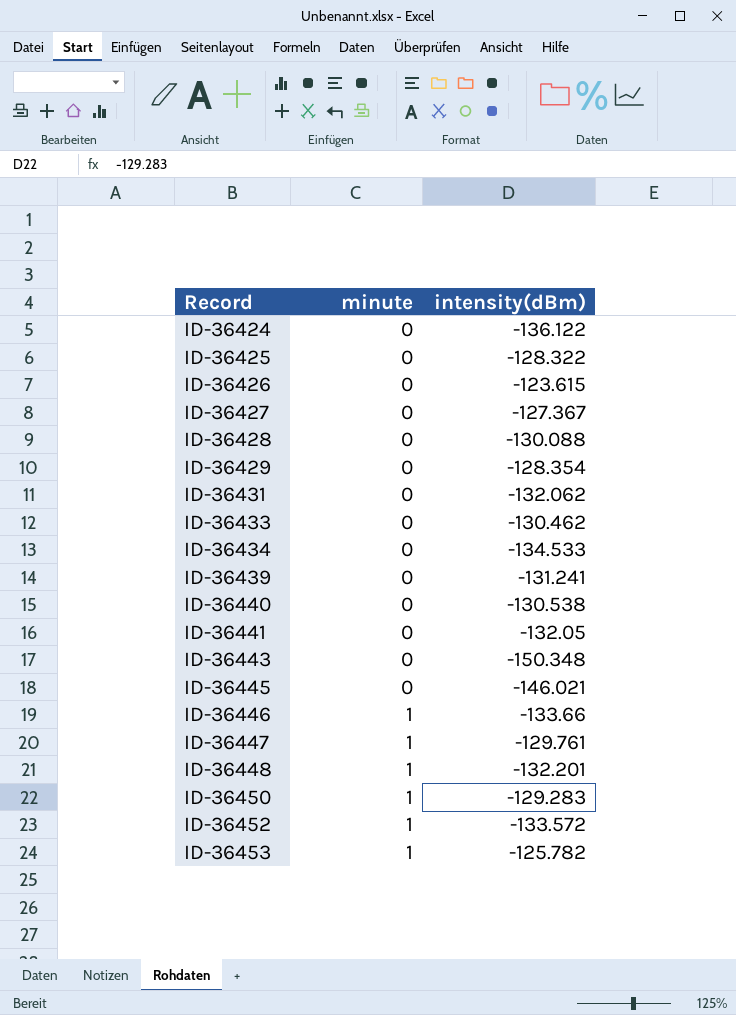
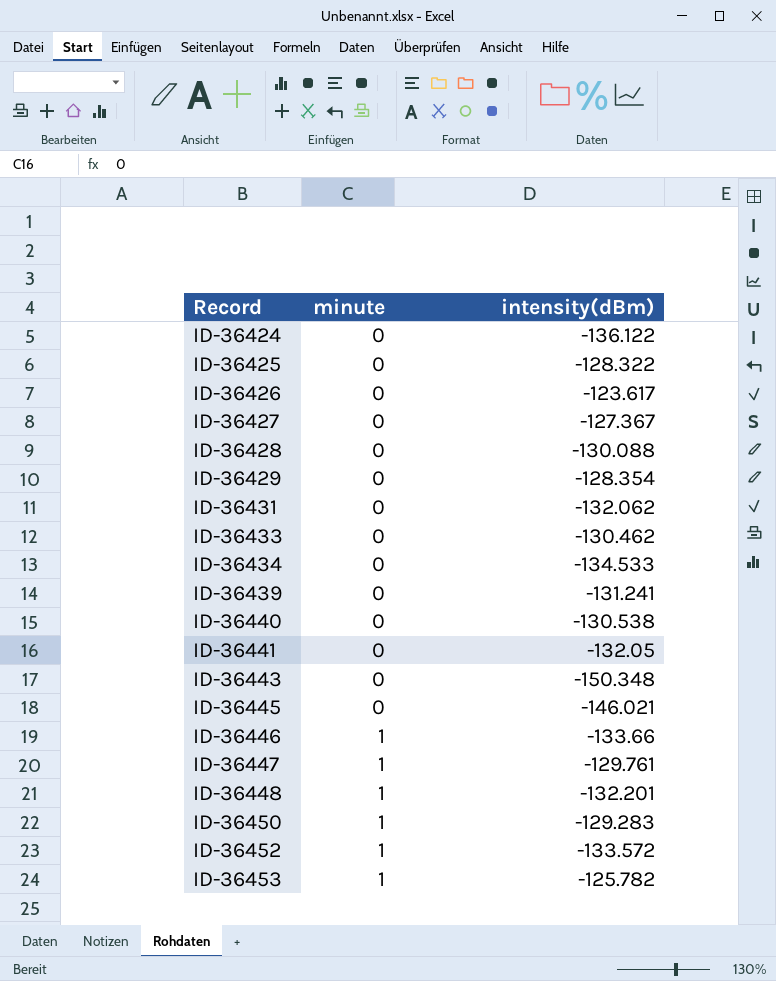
ID-36426 | intensity(dBm): -123.615 -> -123.617

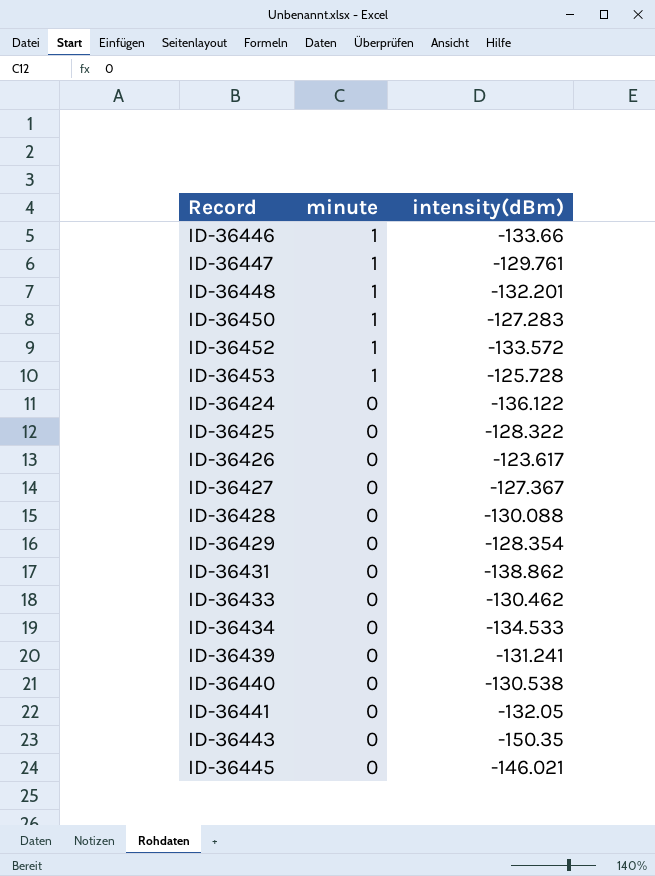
row order: Record ascending -> minute descending
ID-36450 | intensity(dBm): -129.283 -> -127.283
ID-36453 | intensity(dBm): -125.782 -> -125.728
ID-36431 | intensity(dBm): -132.062 -> -138.862
ID-36443 | intensity(dBm): -150.348 -> -150.35

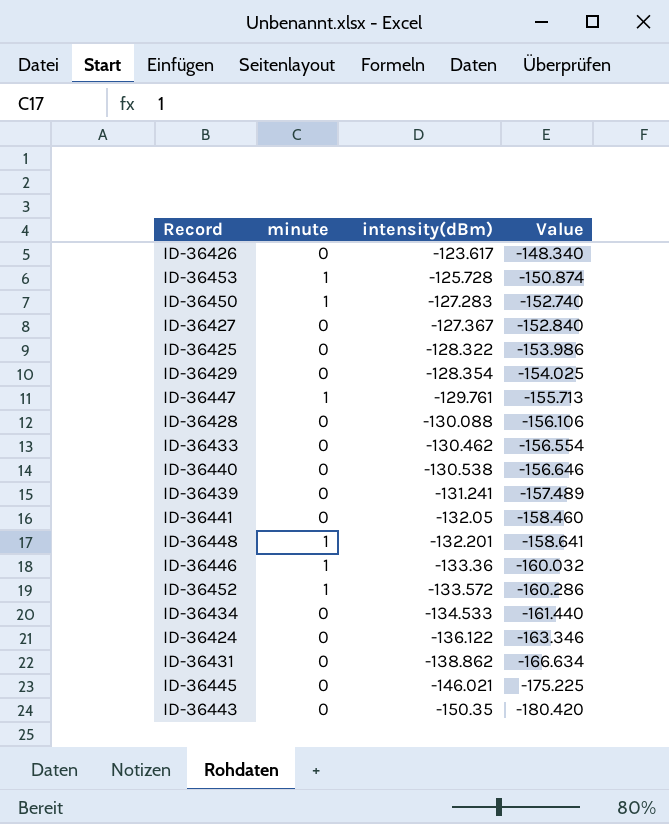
row order: minute descending -> intensity(dBm) descending
column Value | formula: none -> [intensity(dBm)] * 1.2
ID-36446 | intensity(dBm): -133.66 -> -133.36

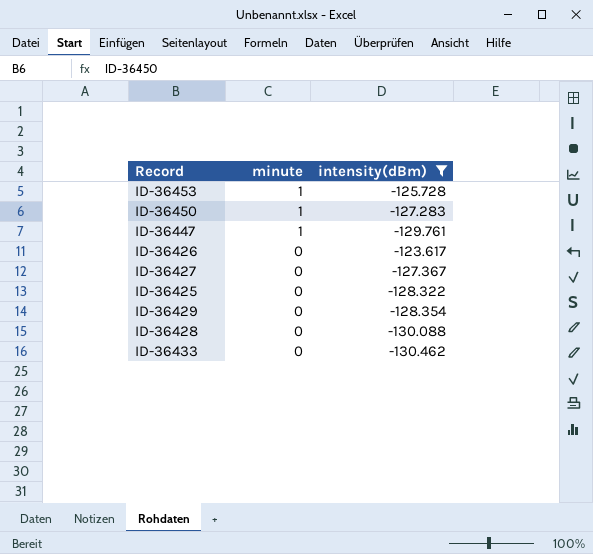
filter: none -> intensity(dBm) >= -130.462
row order: intensity(dBm) descending -> minute descending
column Value | formula: [intensity(dBm)] * 1.2 -> none

